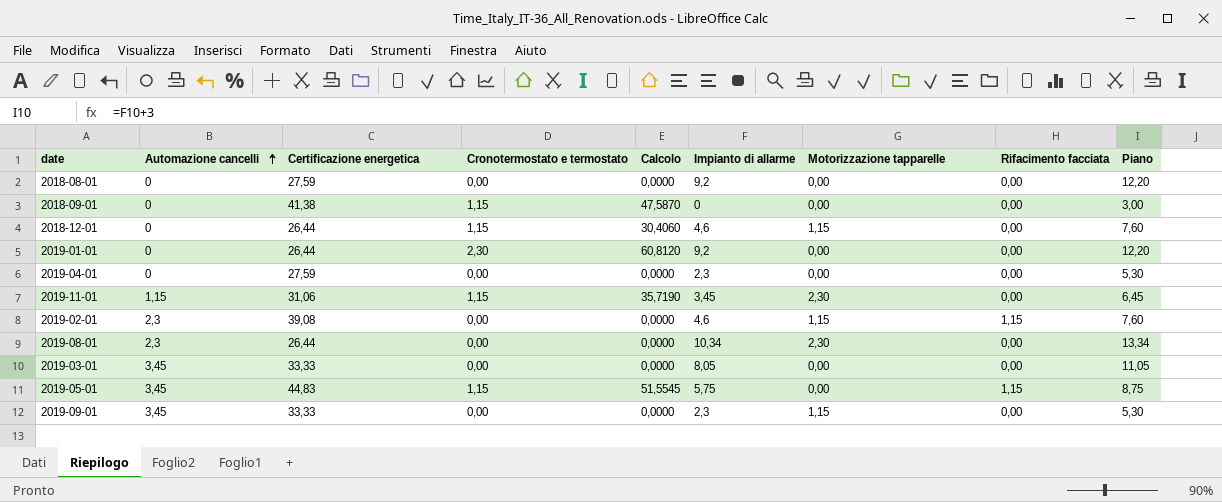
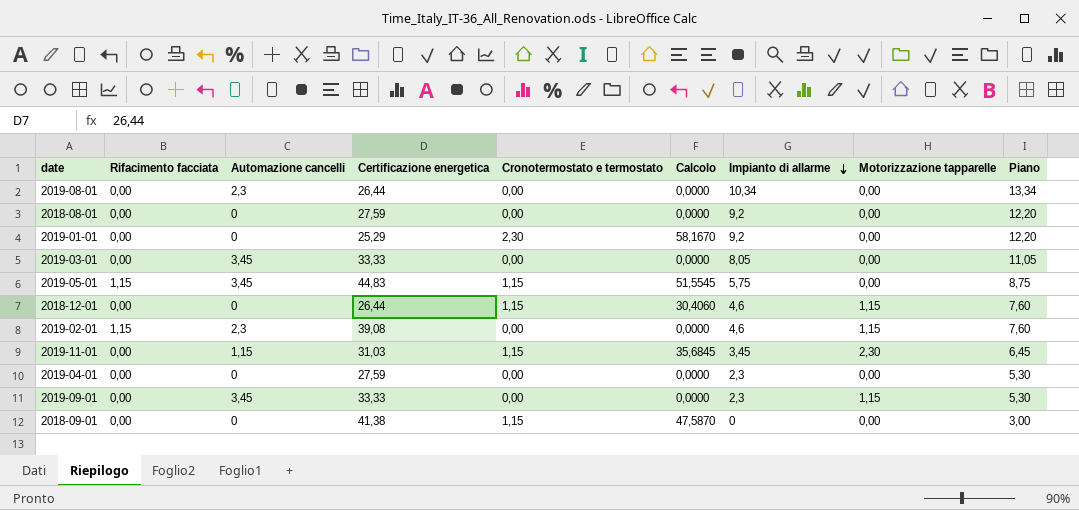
row order: Automazione cancelli ascending -> Impianto di allarme descending
column Rifacimento facciata | position: 8 -> 2
2019-08-01 | Motorizzazione tapparelle: 2,30 -> 0,00
2019-01-01 | Certificazione energetica: 26,44 -> 25,29
2019-01-01 | Calcolo: 60,8120 -> 58,1670
2019-11-01 | Certificazione energetica: 31,06 -> 31,03
2019-11-01 | Calcolo: 35,7190 -> 35,6845

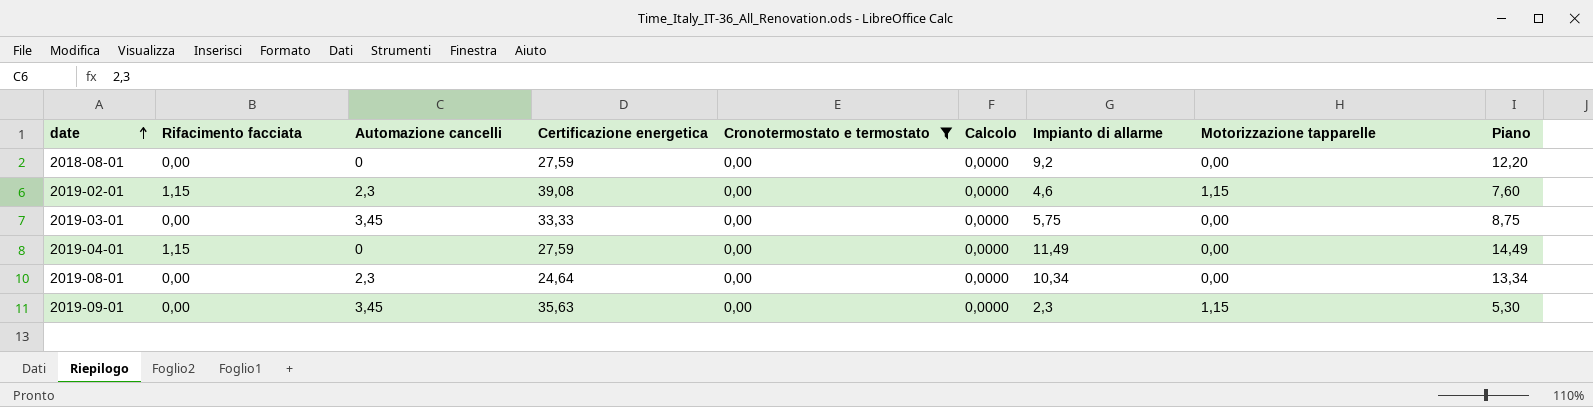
filter: none -> Cronotermostato e termostato = 0,00
row order: Impianto di allarme descending -> date ascending
2019-03-01 | Impianto di allarme: 8,05 -> 5,75
2019-03-01 | Piano: 11,05 -> 8,75
2019-04-01 | Rifacimento facciata: 0,00 -> 1,15
2019-04-01 | Impianto di allarme: 2,3 -> 11,49
2019-04-01 | Piano: 5,30 -> 14,49
2019-08-01 | Certificazione energetica: 26,44 -> 24,64
2019-09-01 | Certificazione energetica: 33,33 -> 35,63

